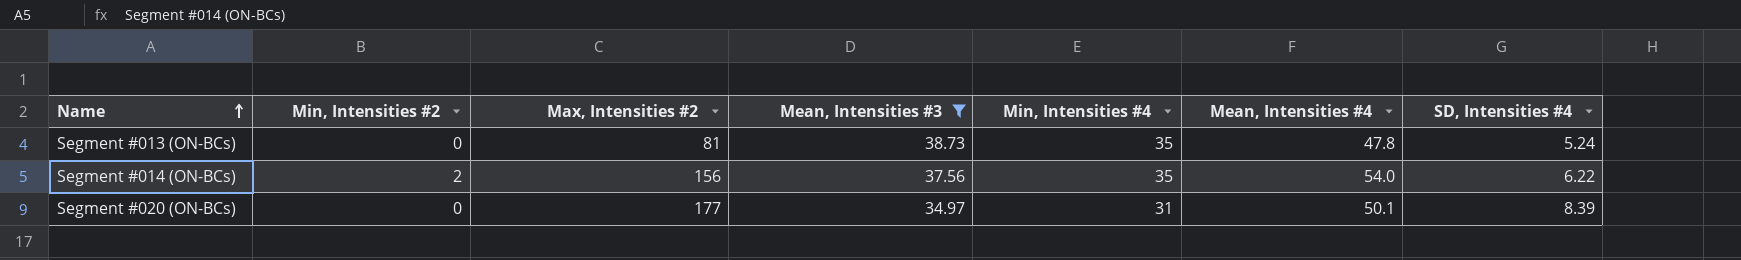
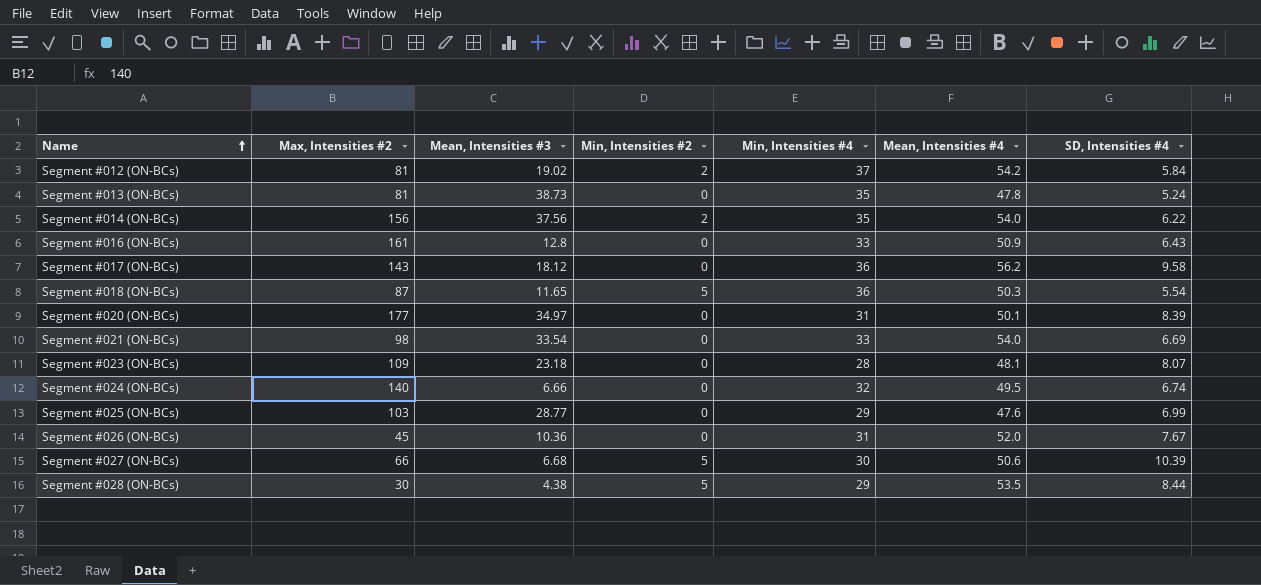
filter: Mean, Intensities #3 >= 34.97 -> none
column Min, Intensities #2 | position: 2 -> 4

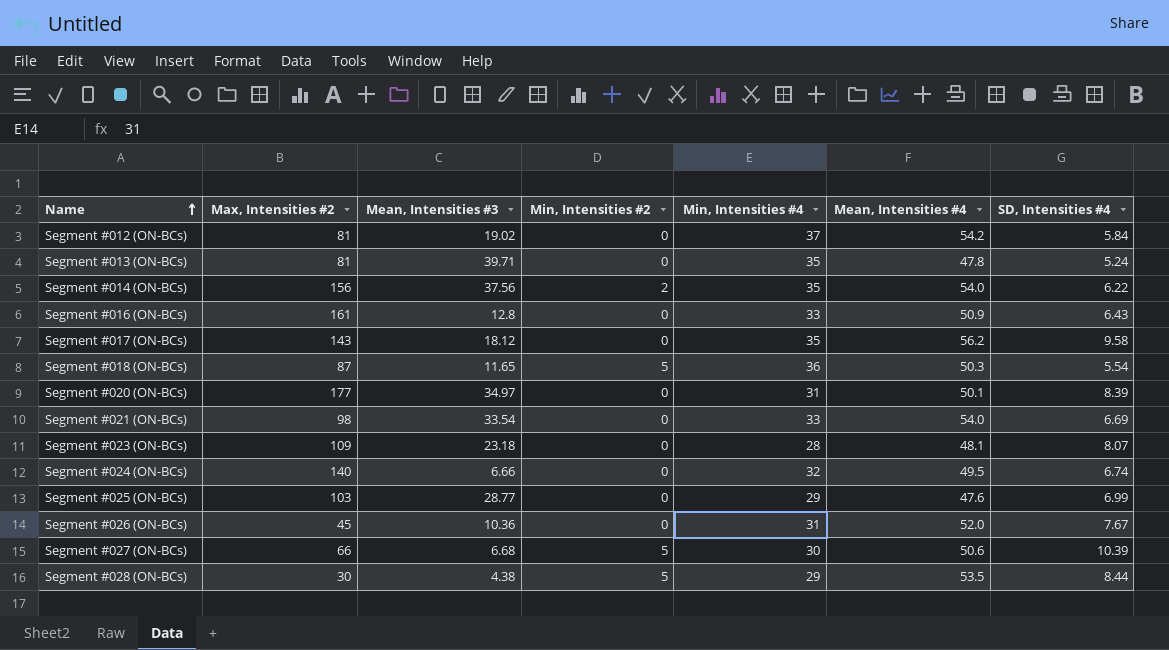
Segment #012 (ON-BCs) | Min, Intensities #2: 2 -> 0
Segment #013 (ON-BCs) | Mean, Intensities #3: 38.73 -> 39.71
Segment #017 (ON-BCs) | Min, Intensities #4: 36 -> 35

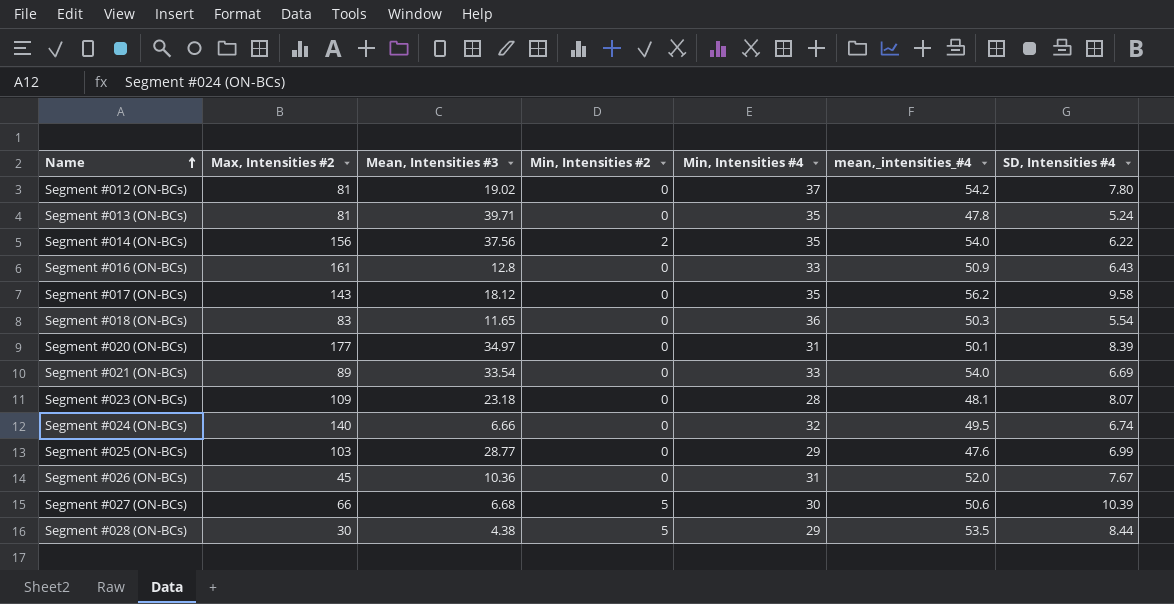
column name: Mean, Intensities #4 -> mean,_intensities_#4
Segment #012 (ON-BCs) | SD, Intensities #4: 5.84 -> 7.80
Segment #018 (ON-BCs) | Max, Intensities #2: 87 -> 83
Segment #018 (ON-BCs) | Min, Intensities #2: 5 -> 0
Segment #021 (ON-BCs) | Max, Intensities #2: 98 -> 89

